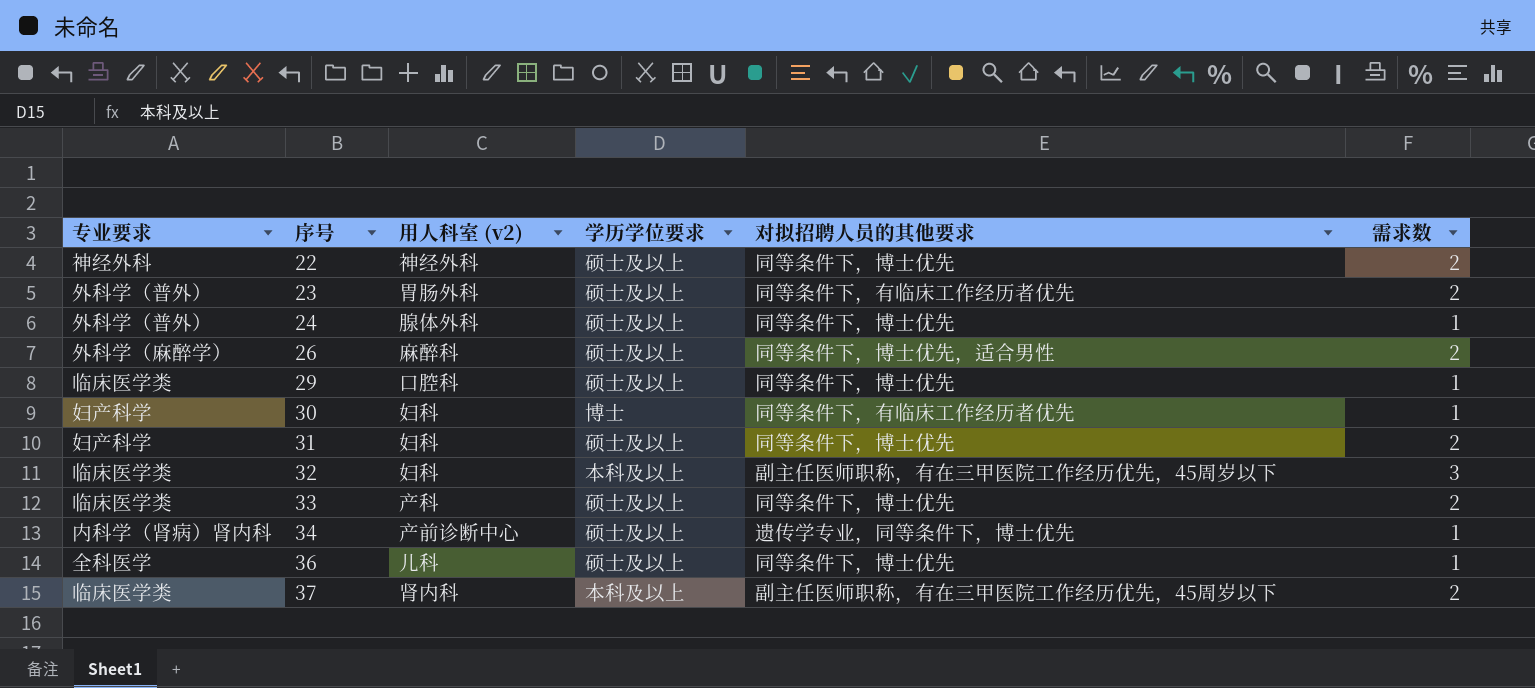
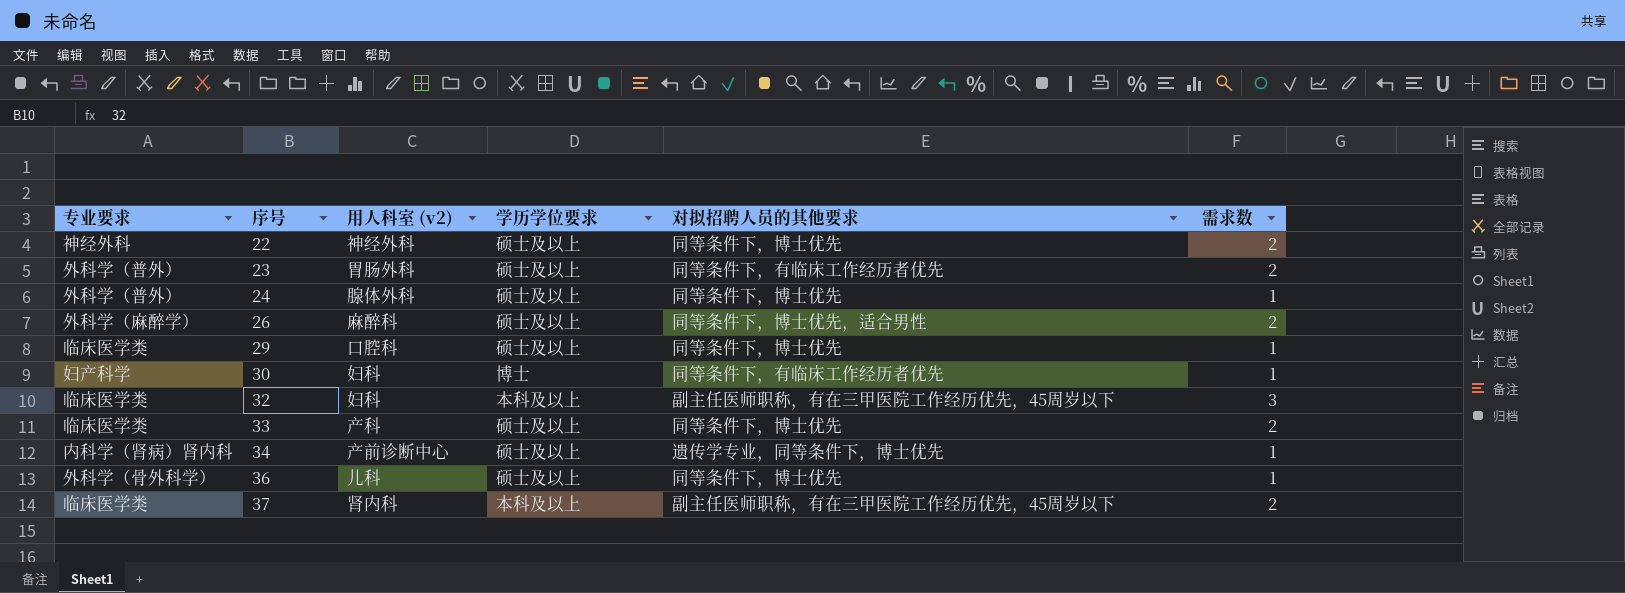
row 31: 妇产科学 | 妇科 | 硕士及以上 | 同等条件下，博士优先 | 2 -> none
36 | 专业要求: 全科医学 -> 外科学（骨外科学）

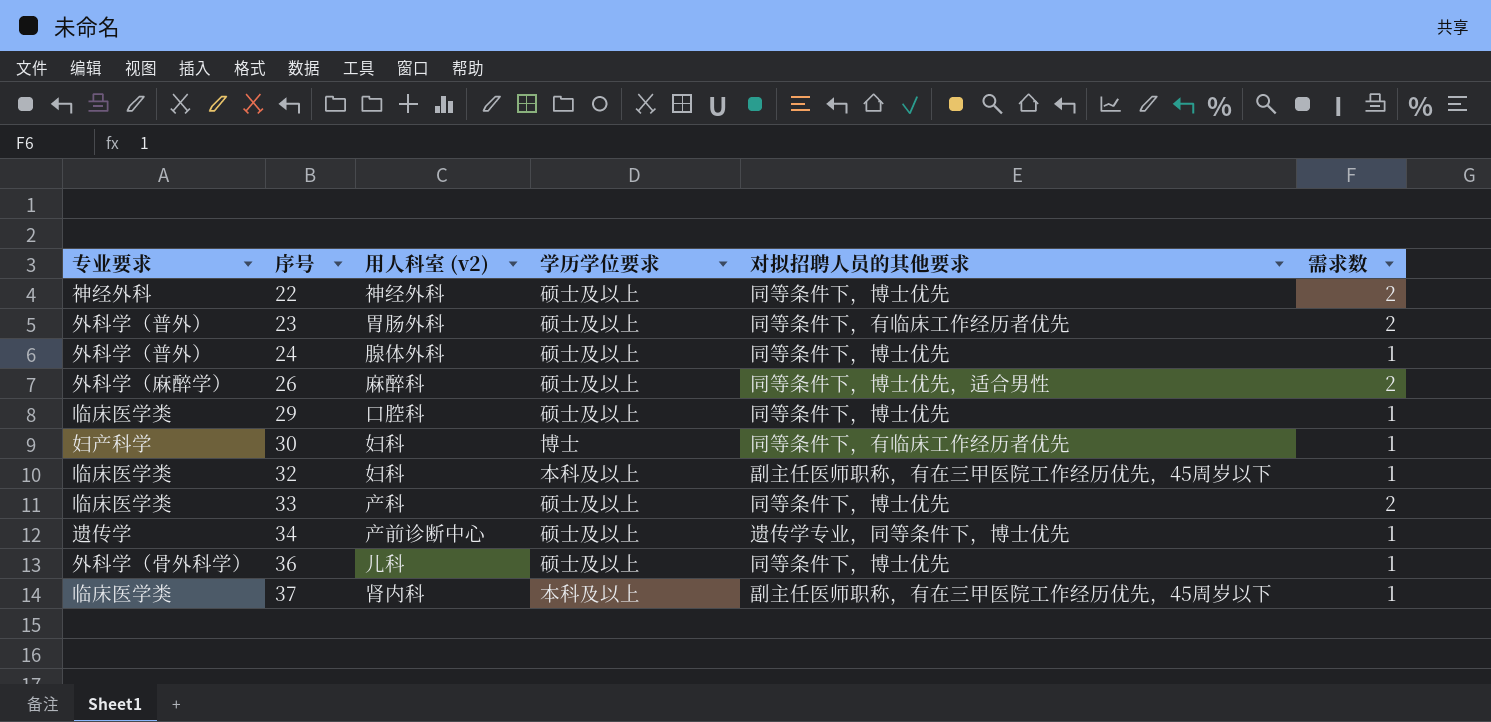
32 | 需求数: 3 -> 1
34 | 专业要求: 内科学（肾病）肾内科 -> 遗传学
37 | 需求数: 2 -> 1

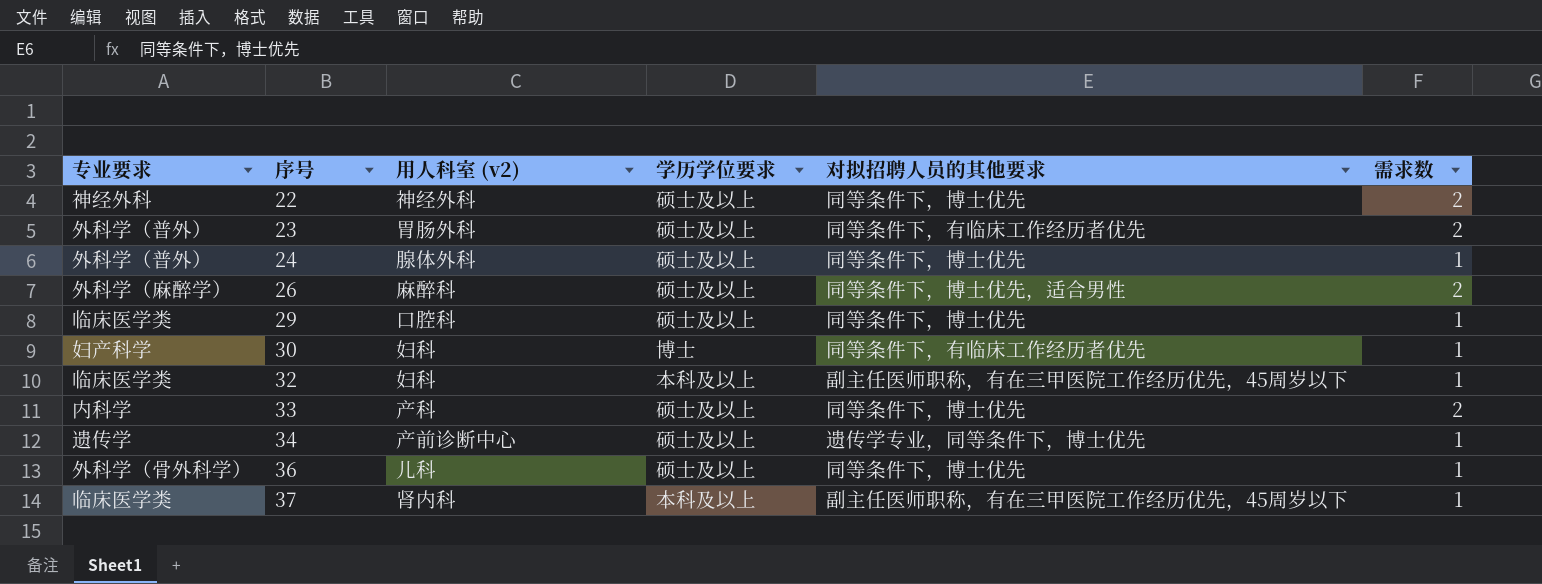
33 | 专业要求: 临床医学类 -> 内科学

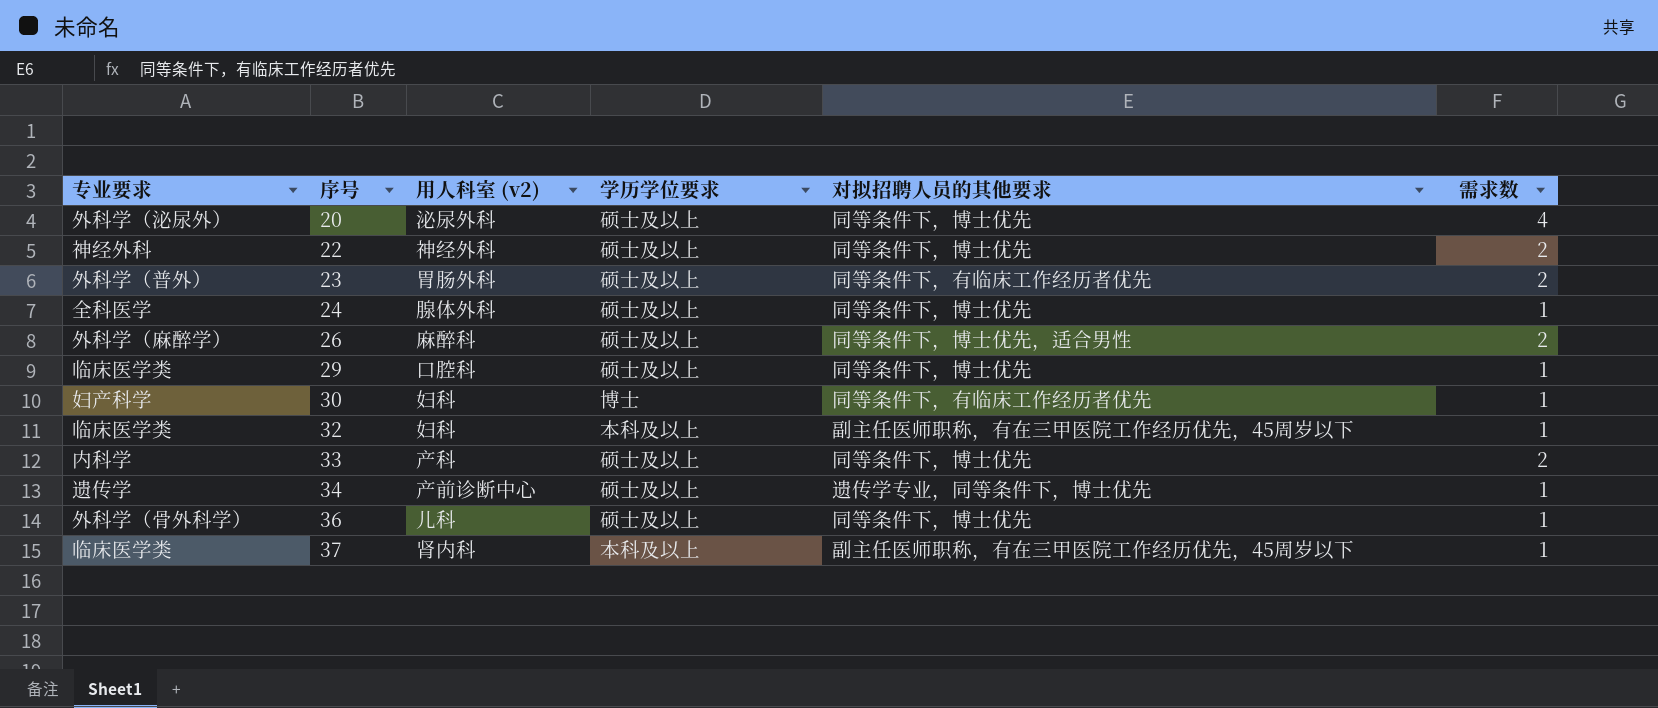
row 20: none -> 外科学（泌尿外） | 泌尿外科 | 硕士及以上 | 同等条件下，博士优先 | 4
24 | 专业要求: 外科学（普外） -> 全科医学

